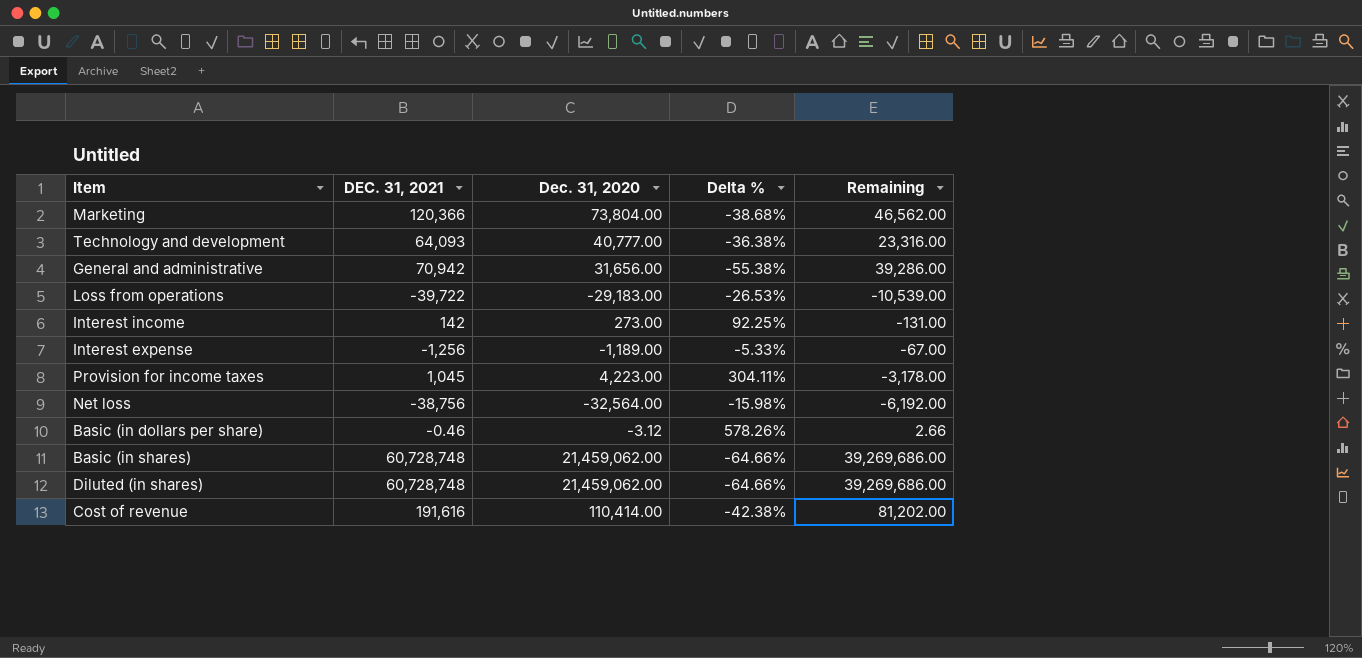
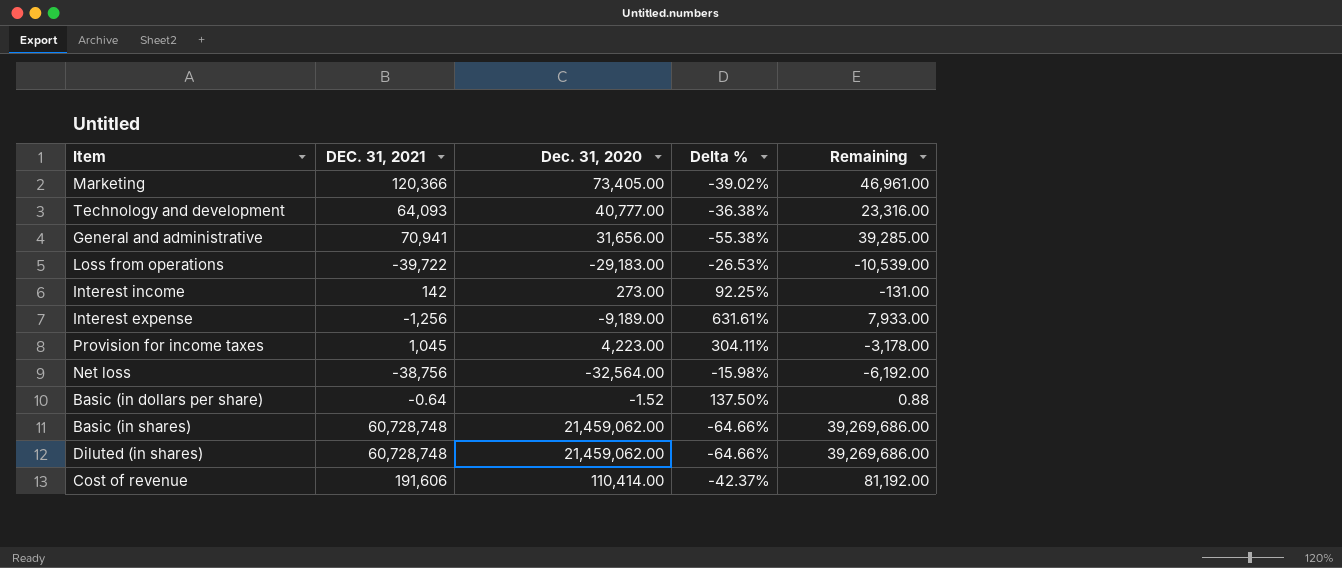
Marketing | Dec. 31, 2020: 73,804.00 -> 73,405.00
Marketing | Delta %: -38.68% -> -39.02%
Marketing | Remaining: 46,562.00 -> 46,961.00
General and administrative | DEC. 31, 2021: 70,942 -> 70,941
General and administrative | Remaining: 39,286.00 -> 39,285.00
Interest expense | Dec. 31, 2020: -1,189.00 -> -9,189.00
Interest expense | Delta %: -5.33% -> 631.61%
Interest expense | Remaining: -67.00 -> 7,933.00
Basic (in dollars per share) | DEC. 31, 2021: -0.46 -> -0.64
Basic (in dollars per share) | Dec. 31, 2020: -3.12 -> -1.52
Basic (in dollars per share) | Delta %: 578.26% -> 137.50%
Basic (in dollars per share) | Remaining: 2.66 -> 0.88
Cost of revenue | DEC. 31, 2021: 191,616 -> 191,606
Cost of revenue | Delta %: -42.38% -> -42.37%
Cost of revenue | Remaining: 81,202.00 -> 81,192.00

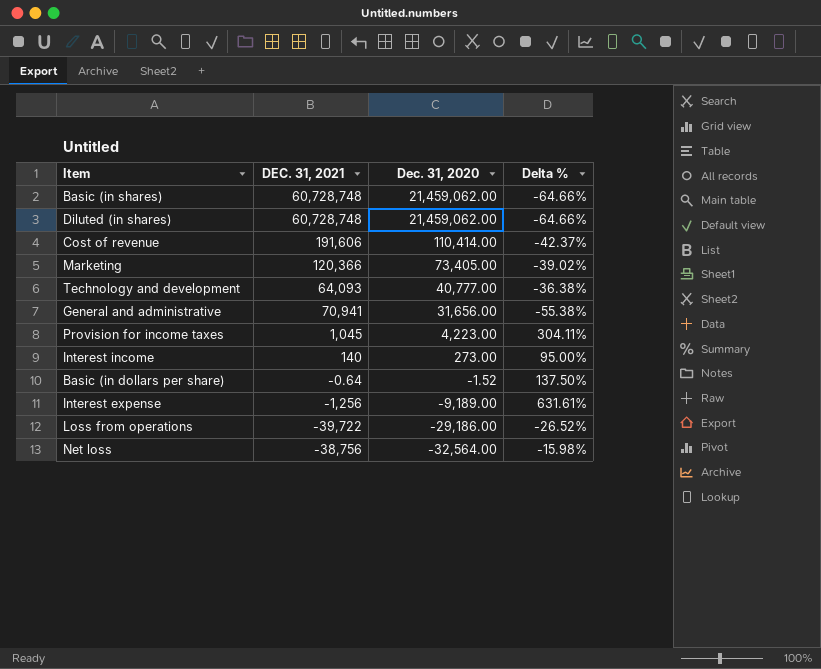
row order: none -> Dec. 31, 2020 descending
column Remaining | formula: [DEC. 31, 2021] - [Dec. 31, 2020] -> none
Interest income | DEC. 31, 2021: 142 -> 140
Interest income | Delta %: 92.25% -> 95.00%
Loss from operations | Dec. 31, 2020: -29,183.00 -> -29,186.00
Loss from operations | Delta %: -26.53% -> -26.52%

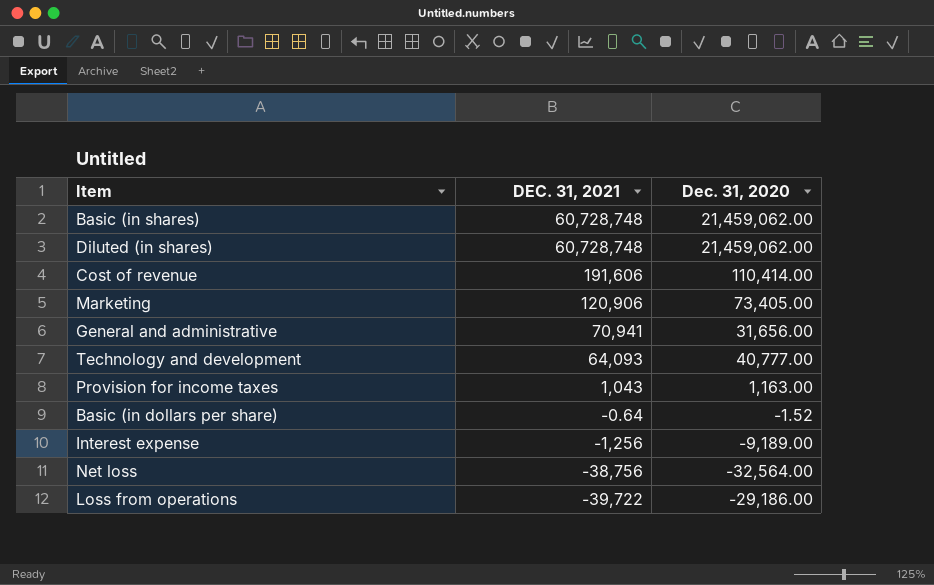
row order: Dec. 31, 2020 descending -> DEC. 31, 2021 descending
column Delta % | formula: ([Dec. 31, 2020] - [DEC. 31, 2021]) / [DEC. 31, 2021] -> none
row Interest income: 140 | 273.00 | 95.00% -> none
Marketing | DEC. 31, 2021: 120,366 -> 120,906
Provision for income taxes | DEC. 31, 2021: 1,045 -> 1,043
Provision for income taxes | Dec. 31, 2020: 4,223.00 -> 1,163.00

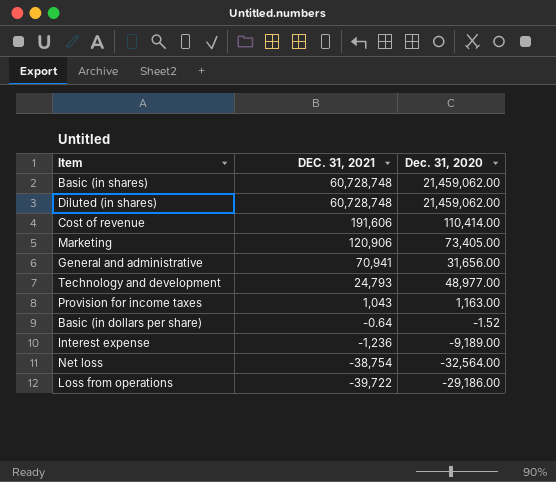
Technology and development | DEC. 31, 2021: 64,093 -> 24,793
Technology and development | Dec. 31, 2020: 40,777.00 -> 48,977.00
Interest expense | DEC. 31, 2021: -1,256 -> -1,236
Net loss | DEC. 31, 2021: -38,756 -> -38,754

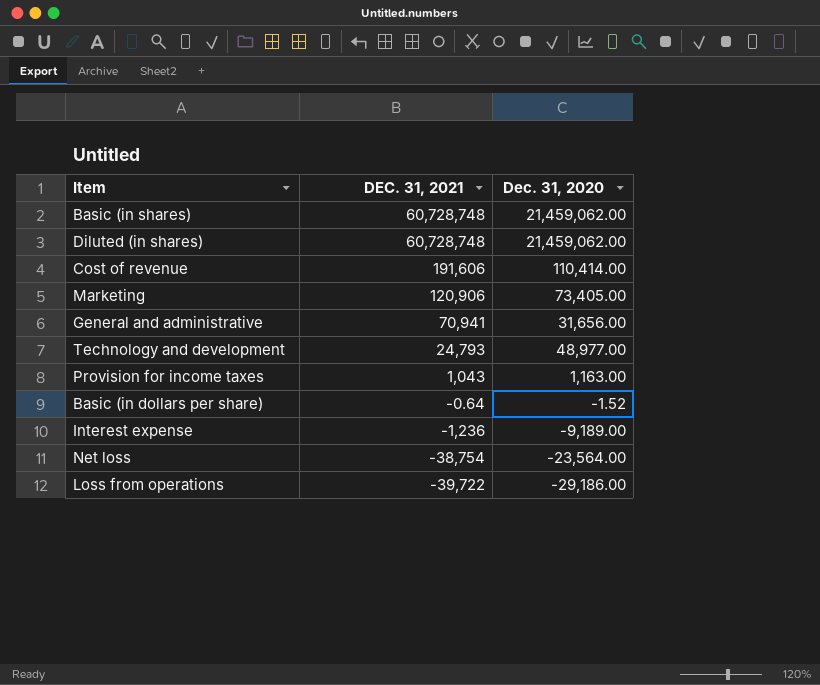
Net loss | Dec. 31, 2020: -32,564.00 -> -23,564.00

